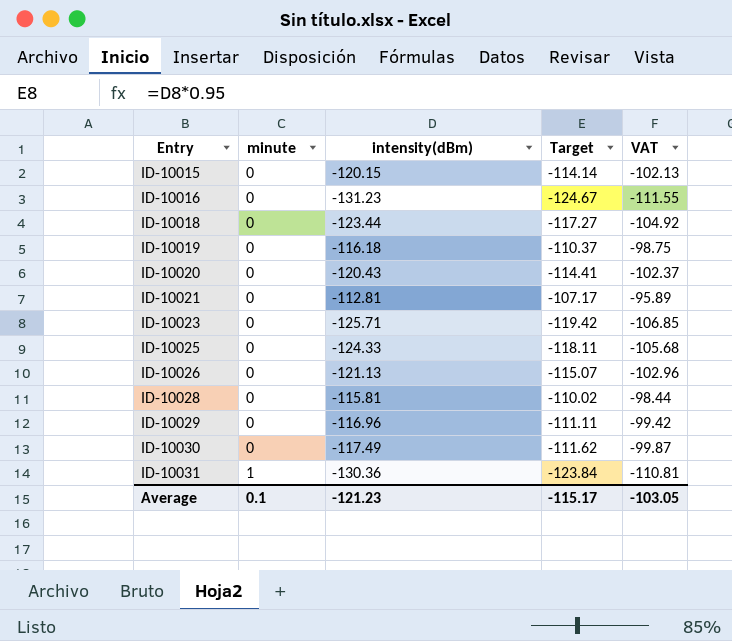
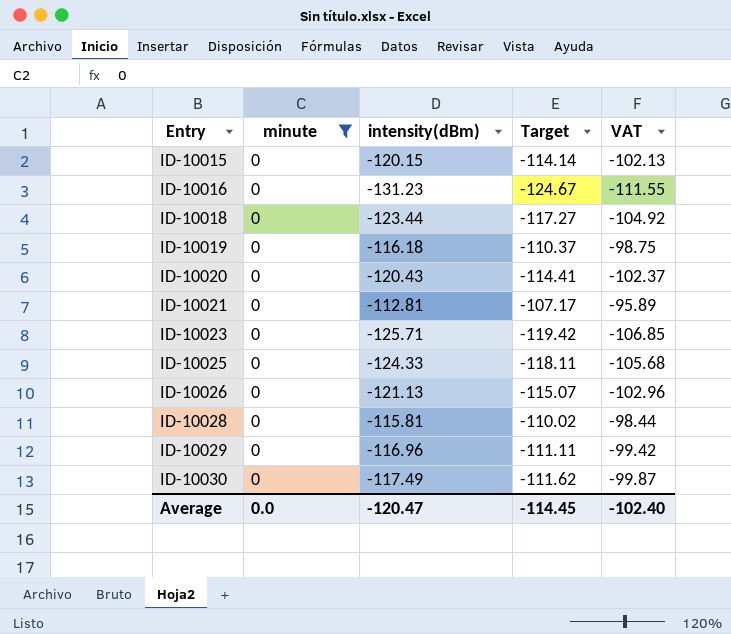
filter: none -> minute = 0
Average | minute: 0.1 -> 0.0
Average | intensity(dBm): -121.23 -> -120.47
Average | Target: -115.17 -> -114.45
Average | VAT: -103.05 -> -102.40

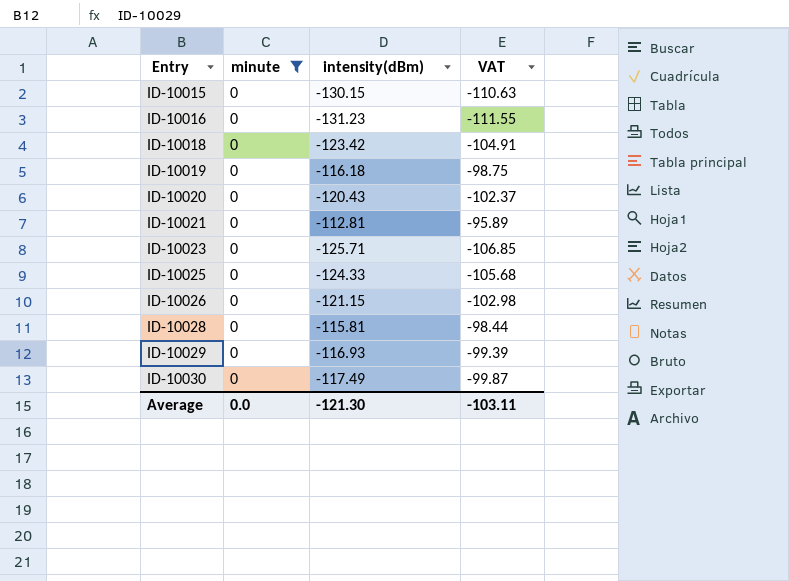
column Target | formula: [intensity(dBm)] * 0.95 -> none
ID-10015 | intensity(dBm): -120.15 -> -130.15
ID-10015 | VAT: -102.13 -> -110.63
ID-10018 | intensity(dBm): -123.44 -> -123.42
ID-10018 | VAT: -104.92 -> -104.91
ID-10026 | intensity(dBm): -121.13 -> -121.15
ID-10026 | VAT: -102.96 -> -102.98
ID-10029 | intensity(dBm): -116.96 -> -116.93
ID-10029 | VAT: -99.42 -> -99.39
Average | intensity(dBm): -120.47 -> -121.30
Average | VAT: -102.40 -> -103.11

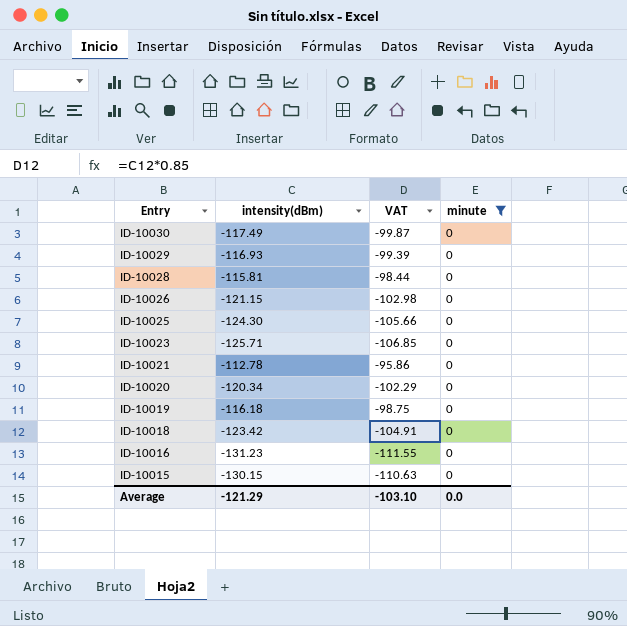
row order: Entry ascending -> Entry descending
column minute | position: 2 -> 4
ID-10025 | intensity(dBm): -124.33 -> -124.30
ID-10025 | VAT: -105.68 -> -105.66
ID-10021 | intensity(dBm): -112.81 -> -112.78
ID-10021 | VAT: -95.89 -> -95.86
ID-10020 | intensity(dBm): -120.43 -> -120.34
ID-10020 | VAT: -102.37 -> -102.29
Average | intensity(dBm): -121.30 -> -121.29
Average | VAT: -103.11 -> -103.10

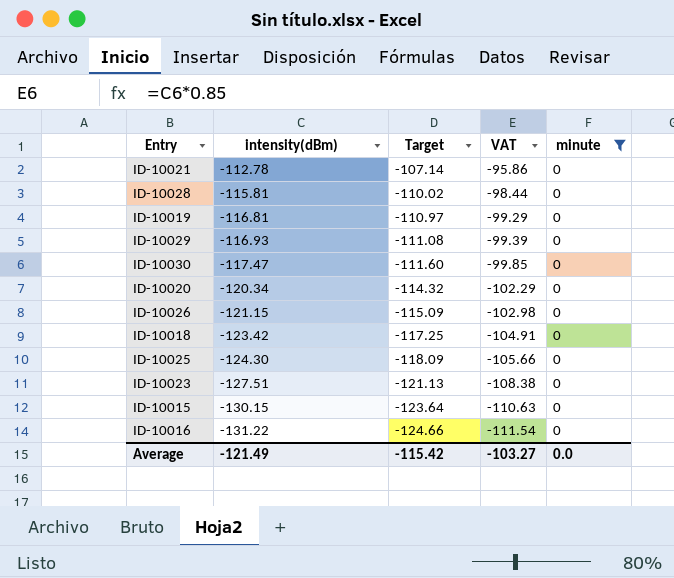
row order: Entry descending -> intensity(dBm) descending
column Target | formula: none -> [intensity(dBm)] * 0.95
ID-10019 | intensity(dBm): -116.18 -> -116.81
ID-10019 | VAT: -98.75 -> -99.29
ID-10030 | intensity(dBm): -117.49 -> -117.47
ID-10030 | VAT: -99.87 -> -99.85
ID-10023 | intensity(dBm): -125.71 -> -127.51
ID-10023 | VAT: -106.85 -> -108.38
ID-10016 | intensity(dBm): -131.23 -> -131.22
ID-10016 | VAT: -111.55 -> -111.54
Average | intensity(dBm): -121.29 -> -121.49
Average | VAT: -103.10 -> -103.27

